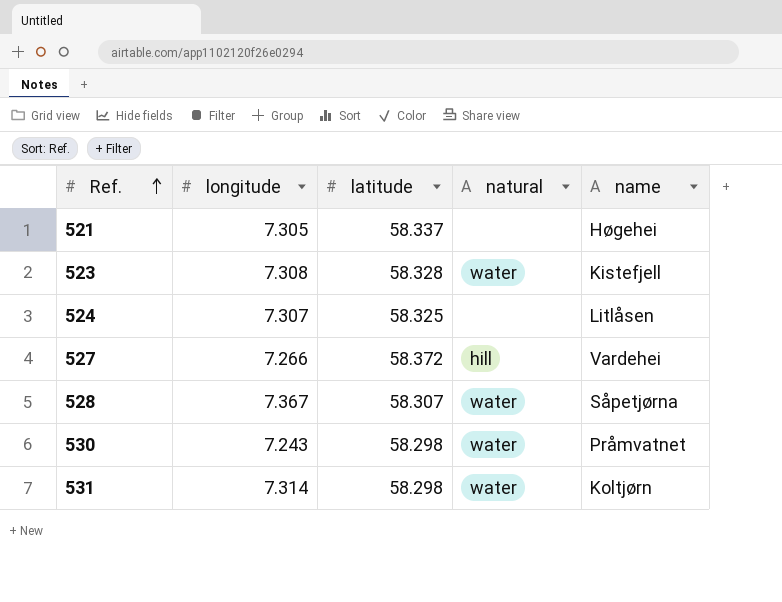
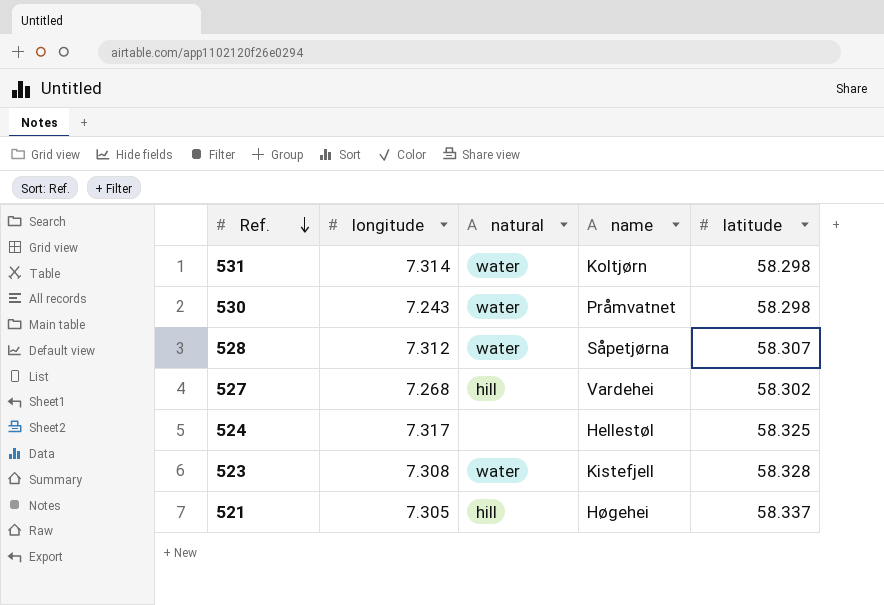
row order: Ref. ascending -> Ref. descending
column latitude | position: 3 -> 5
528 | longitude: 7.367 -> 7.312
527 | longitude: 7.266 -> 7.268
527 | latitude: 58.372 -> 58.302
524 | longitude: 7.307 -> 7.317
524 | name: Litlåsen -> Hellestøl
521 | natural: none -> hill

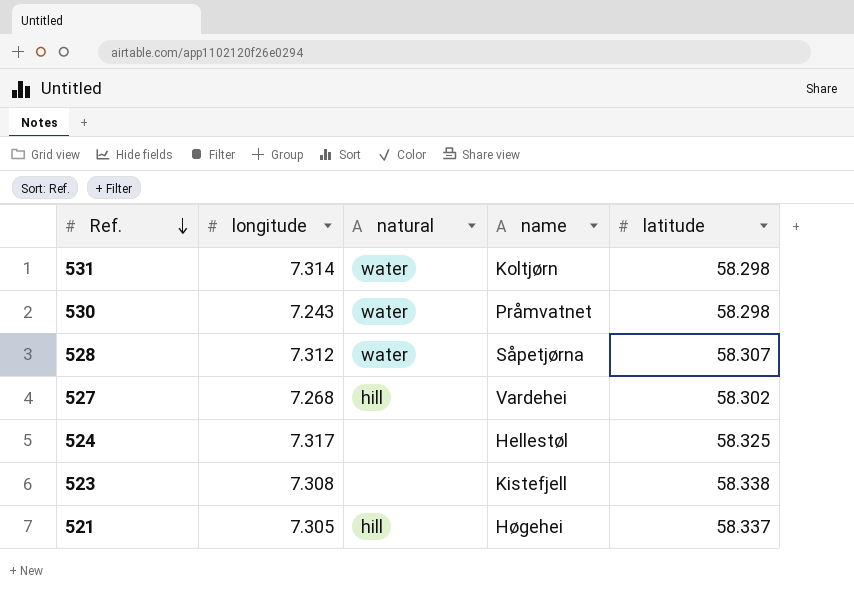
523 | natural: water -> none
523 | latitude: 58.328 -> 58.338

